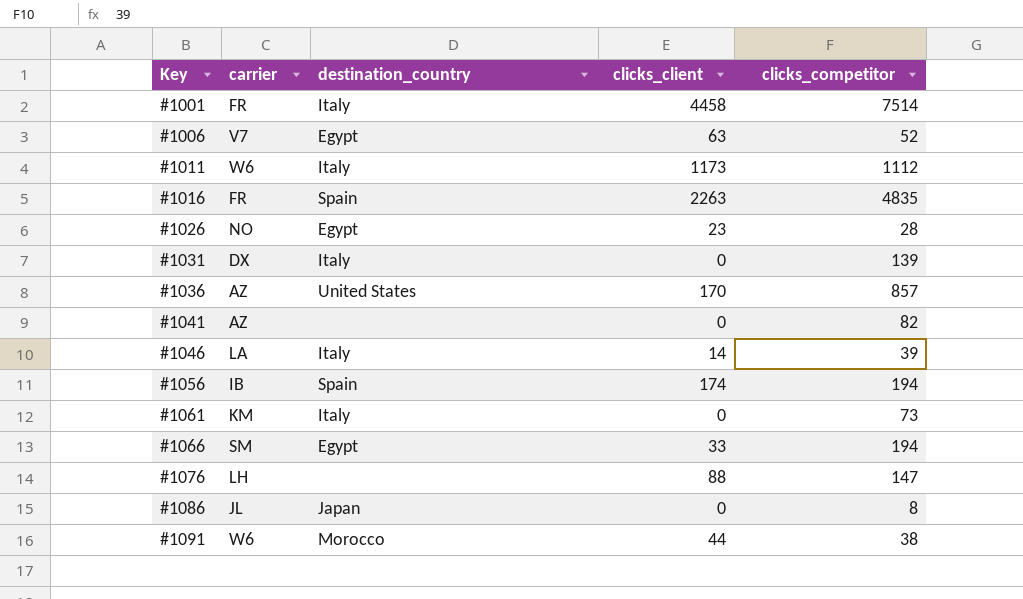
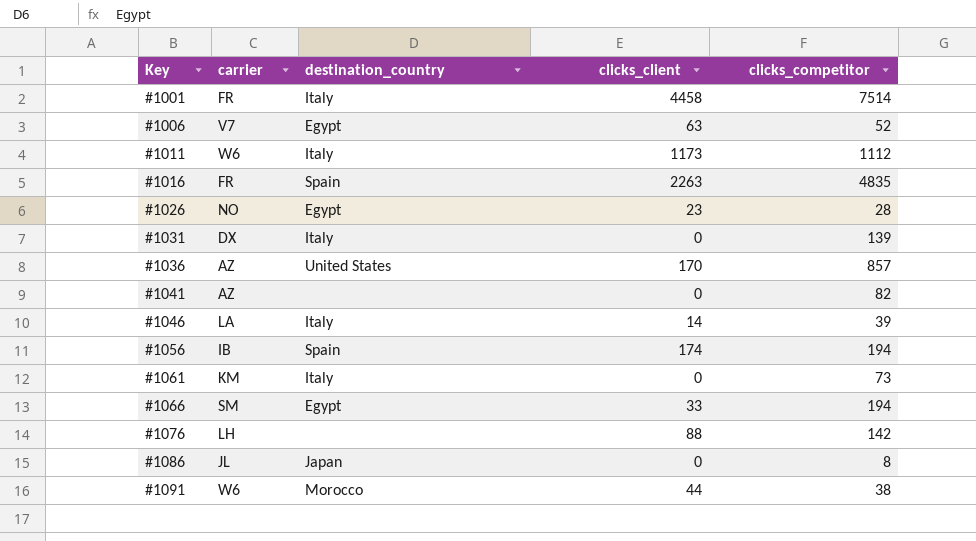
#1076 | clicks_competitor: 147 -> 142

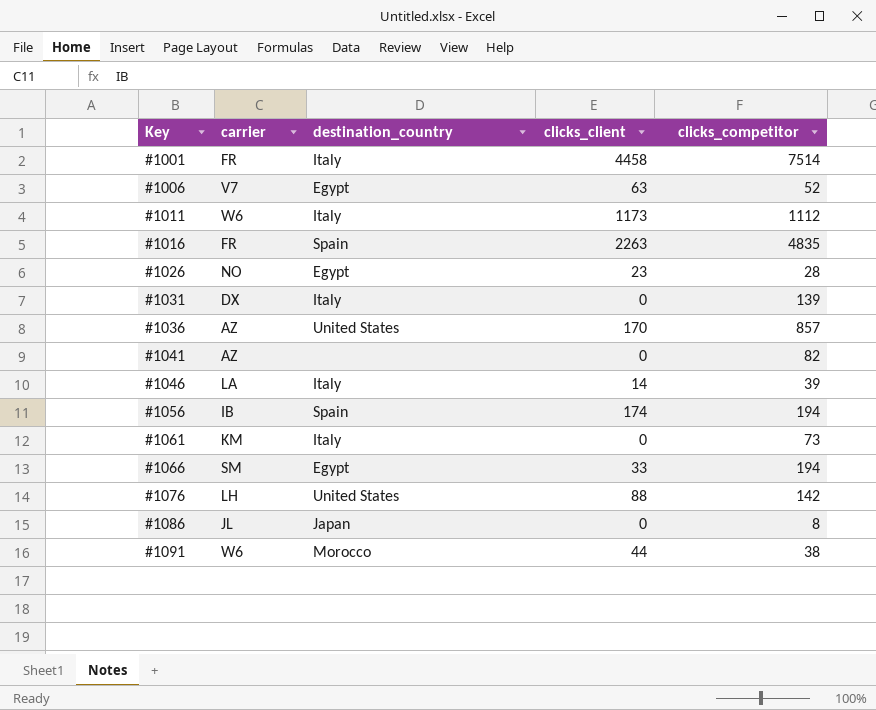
#1076 | destination_country: none -> United States

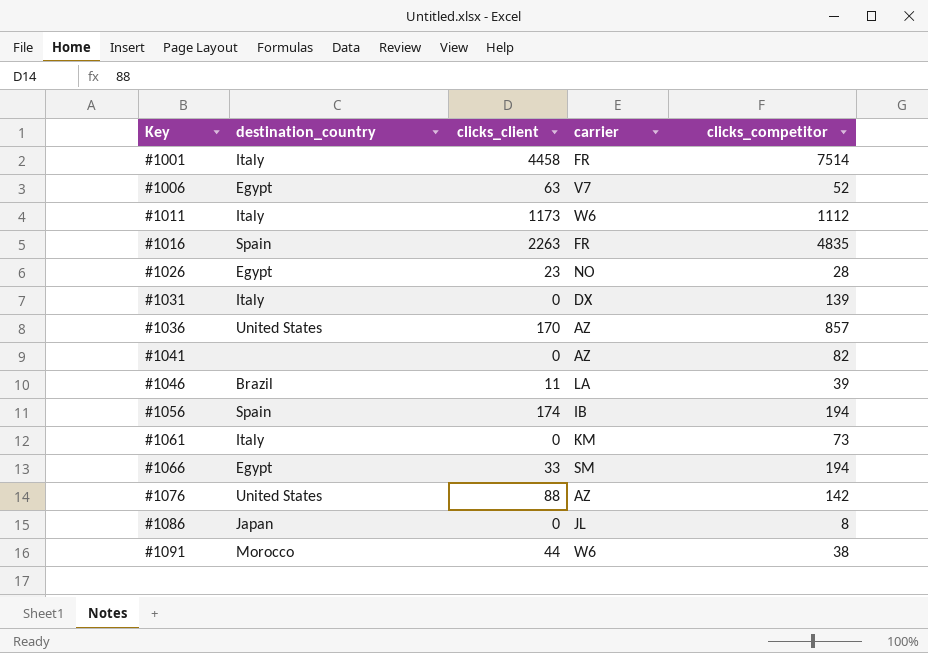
column carrier | position: 2 -> 4
#1046 | destination_country: Italy -> Brazil
#1046 | clicks_client: 14 -> 11
#1076 | carrier: LH -> AZ

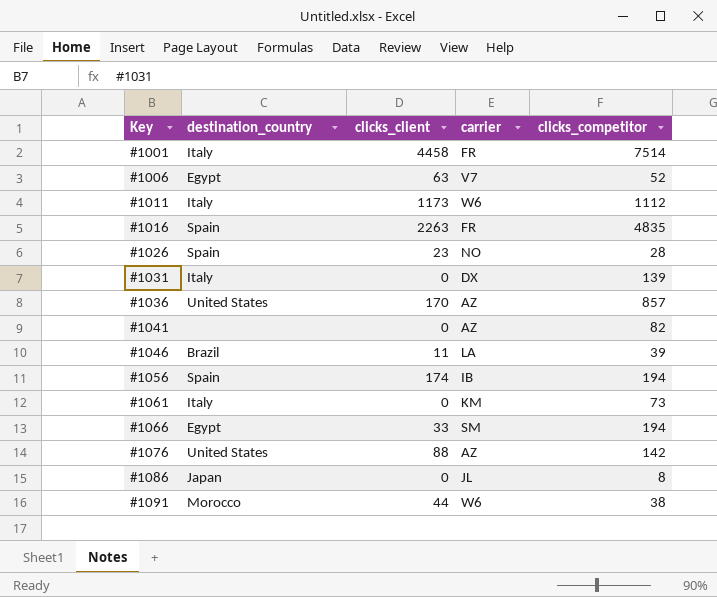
#1026 | destination_country: Egypt -> Spain

